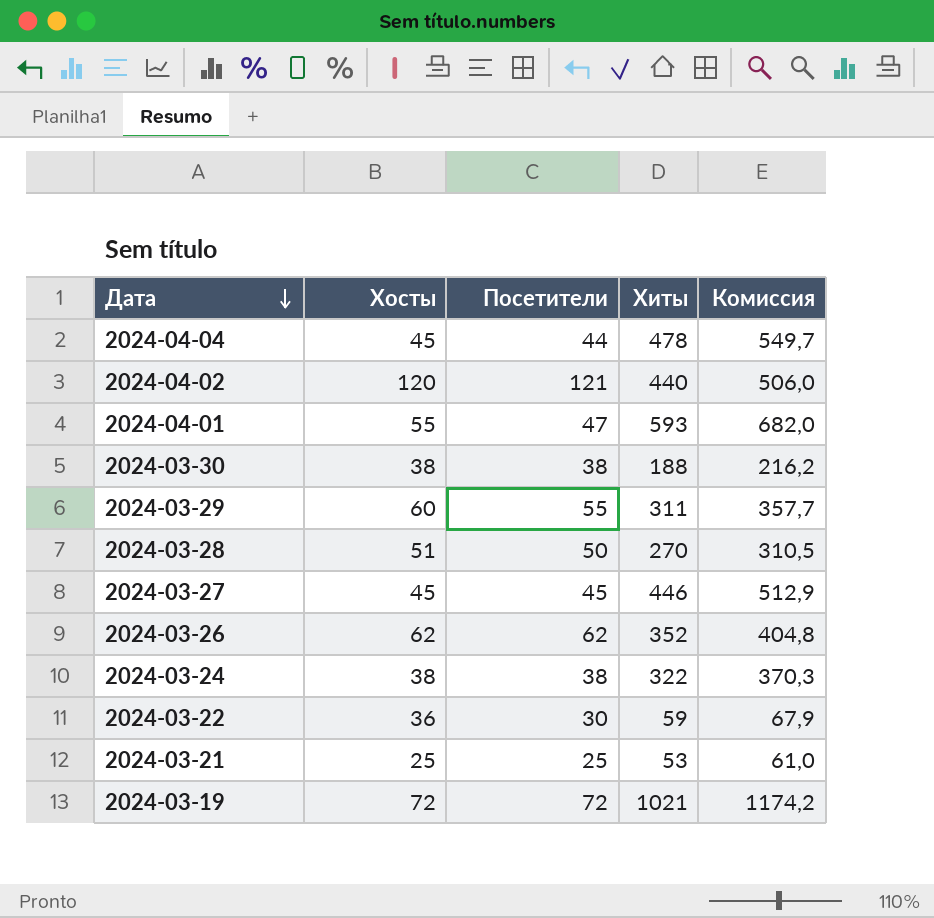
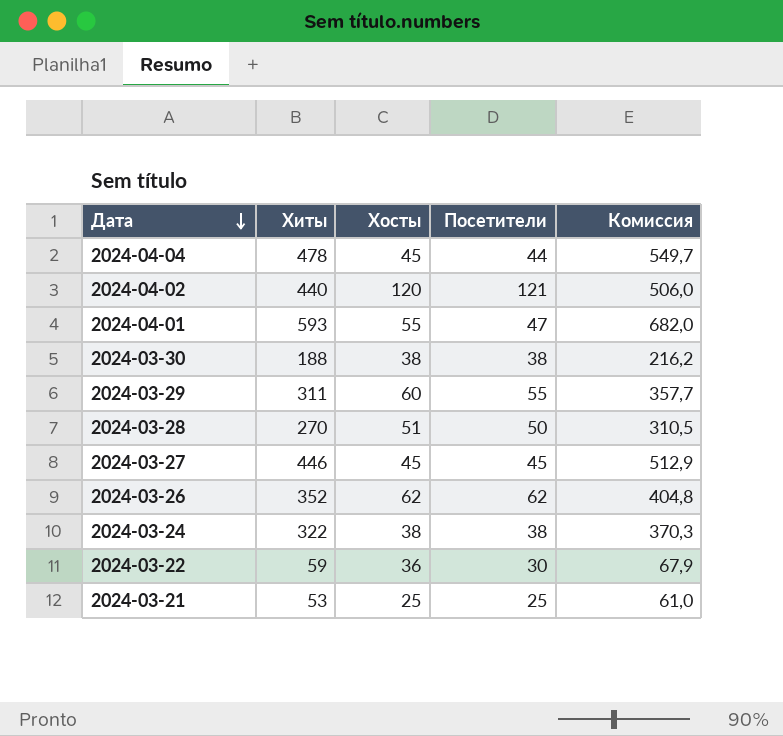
column Хиты | position: 4 -> 2
row 2024-03-19: 72 | 72 | 1021 | 1174,2 -> none

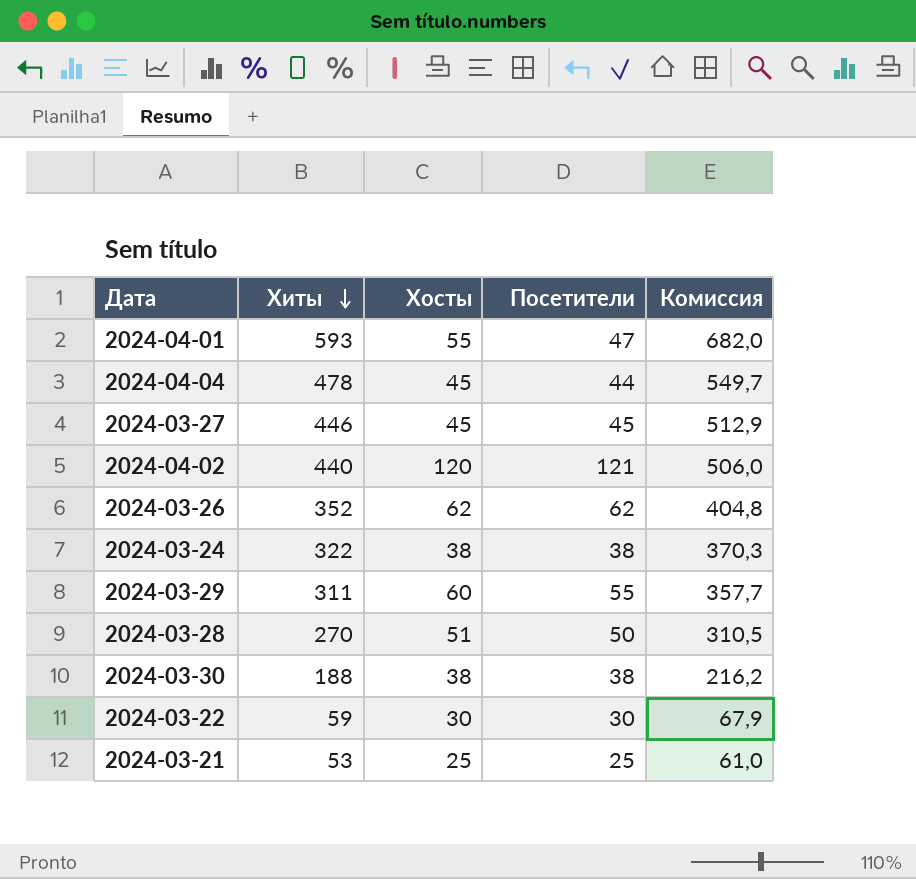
row order: Дата descending -> Хиты descending
2024-03-22 | Хосты: 36 -> 30

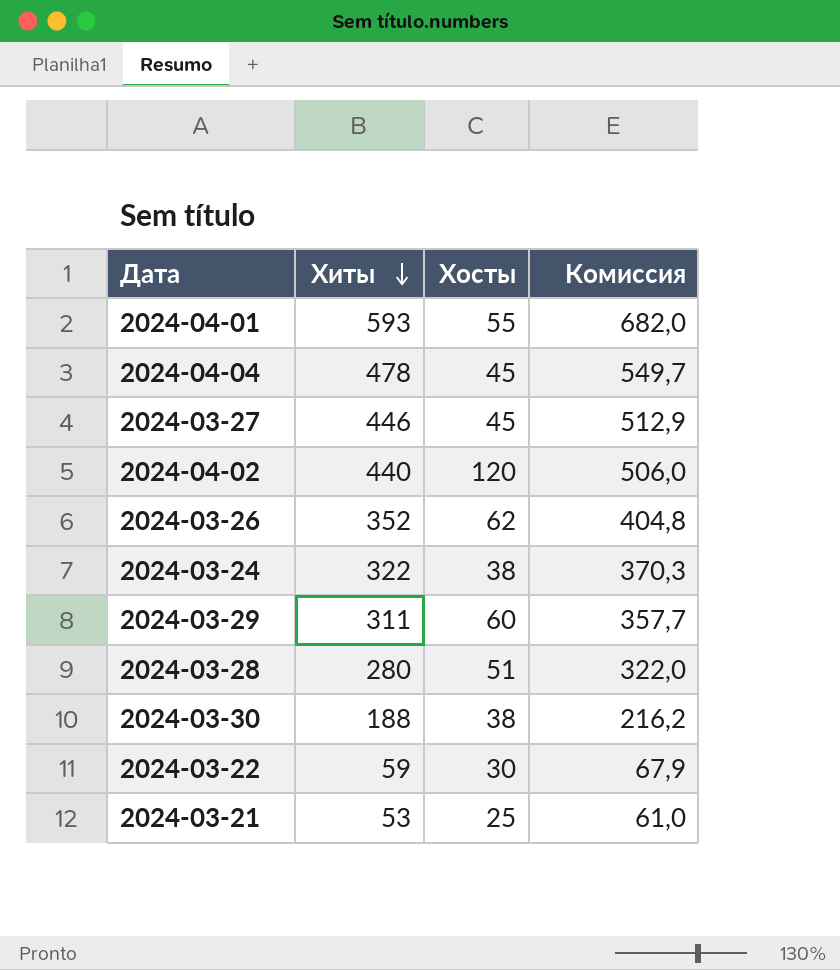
column Посетители | position: 4 -> none
2024-03-28 | Хиты: 270 -> 280
2024-03-28 | Комиссия: 310,5 -> 322,0

